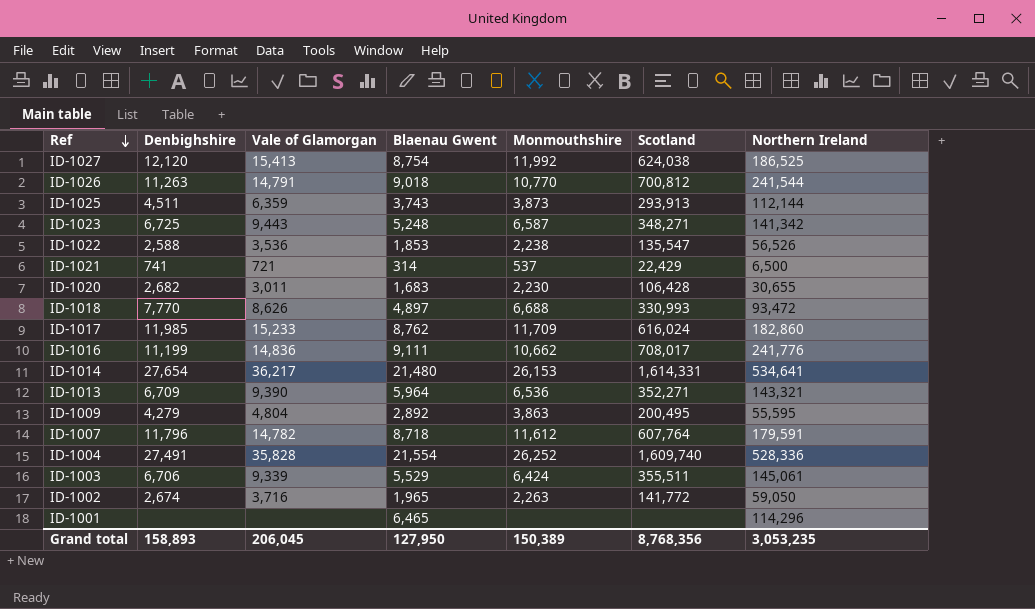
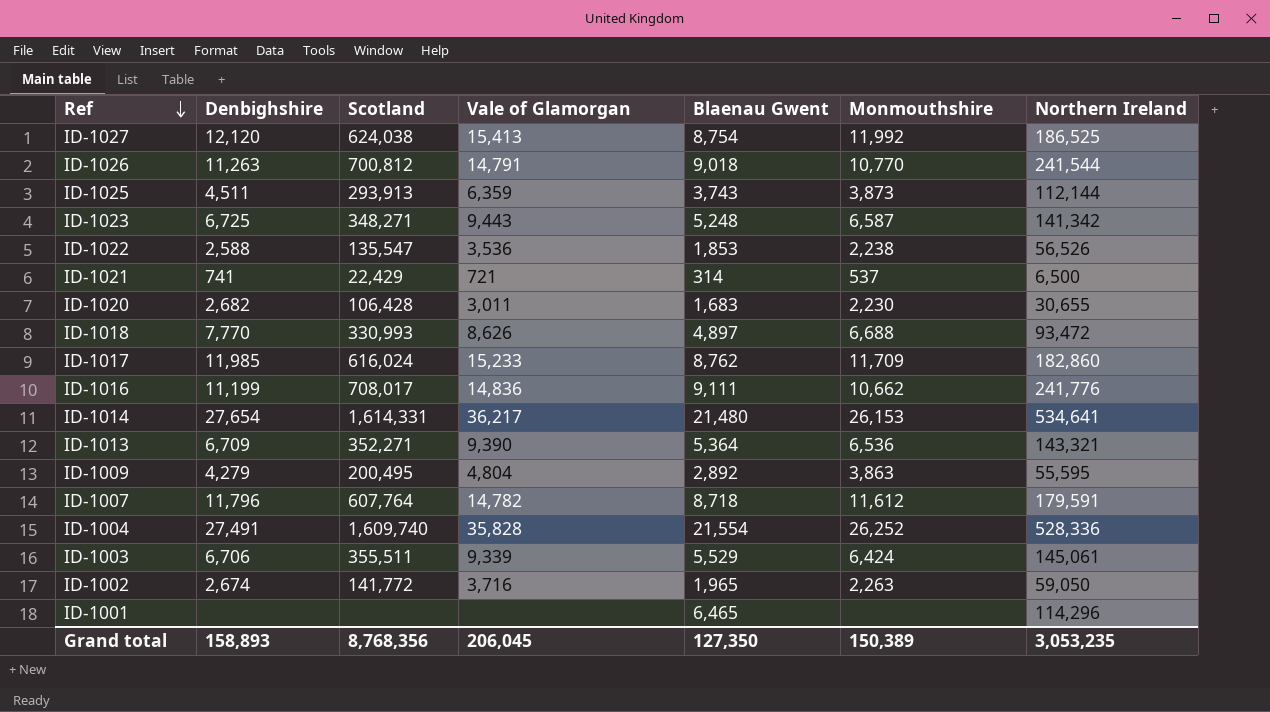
column Scotland | position: 6 -> 3
ID-1013 | Blaenau Gwent: 5,964 -> 5,364
Grand total | Blaenau Gwent: 127,950 -> 127,350

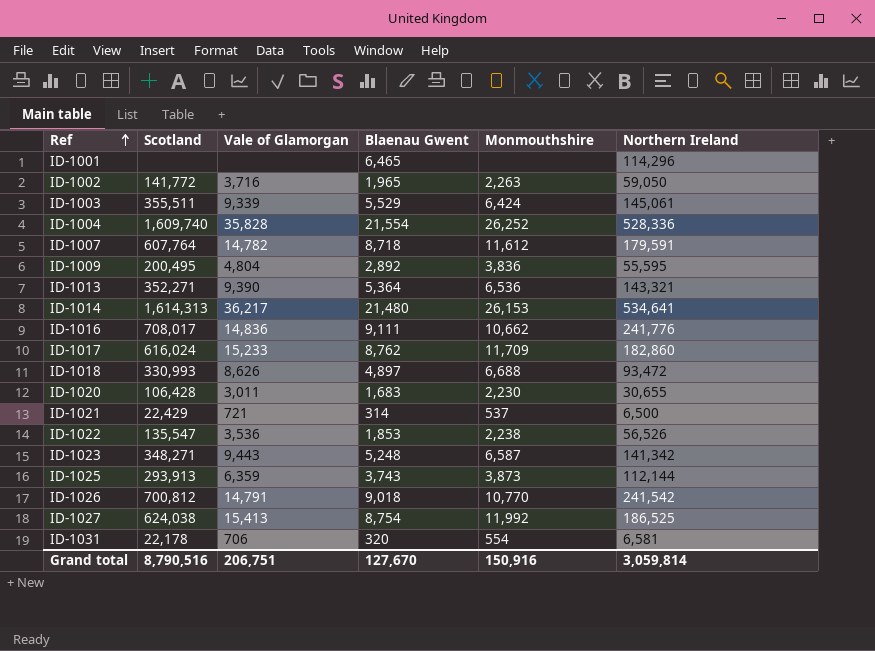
row order: Ref descending -> Ref ascending
column Denbighshire | position: 2 -> none
ID-1009 | Monmouthshire: 3,863 -> 3,836
ID-1014 | Scotland: 1,614,331 -> 1,614,313
ID-1026 | Northern Ireland: 241,544 -> 241,542
row ID-1031: none -> 22,178 | 706 | 320 | 554 | 6,581
Grand total | Scotland: 8,768,356 -> 8,790,516
Grand total | Vale of Glamorgan: 206,045 -> 206,751
Grand total | Blaenau Gwent: 127,350 -> 127,670
Grand total | Monmouthshire: 150,389 -> 150,916
Grand total | Northern Ireland: 3,053,235 -> 3,059,814

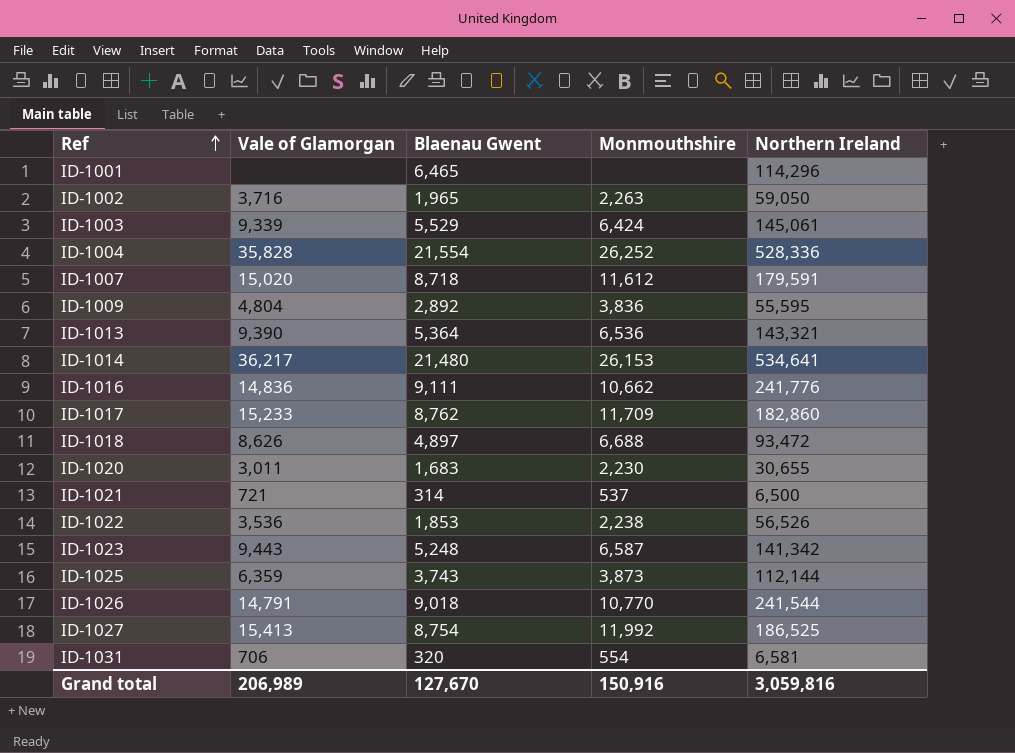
column Scotland | position: 2 -> none
ID-1007 | Vale of Glamorgan: 14,782 -> 15,020
ID-1026 | Northern Ireland: 241,542 -> 241,544
Grand total | Vale of Glamorgan: 206,751 -> 206,989
Grand total | Northern Ireland: 3,059,814 -> 3,059,816

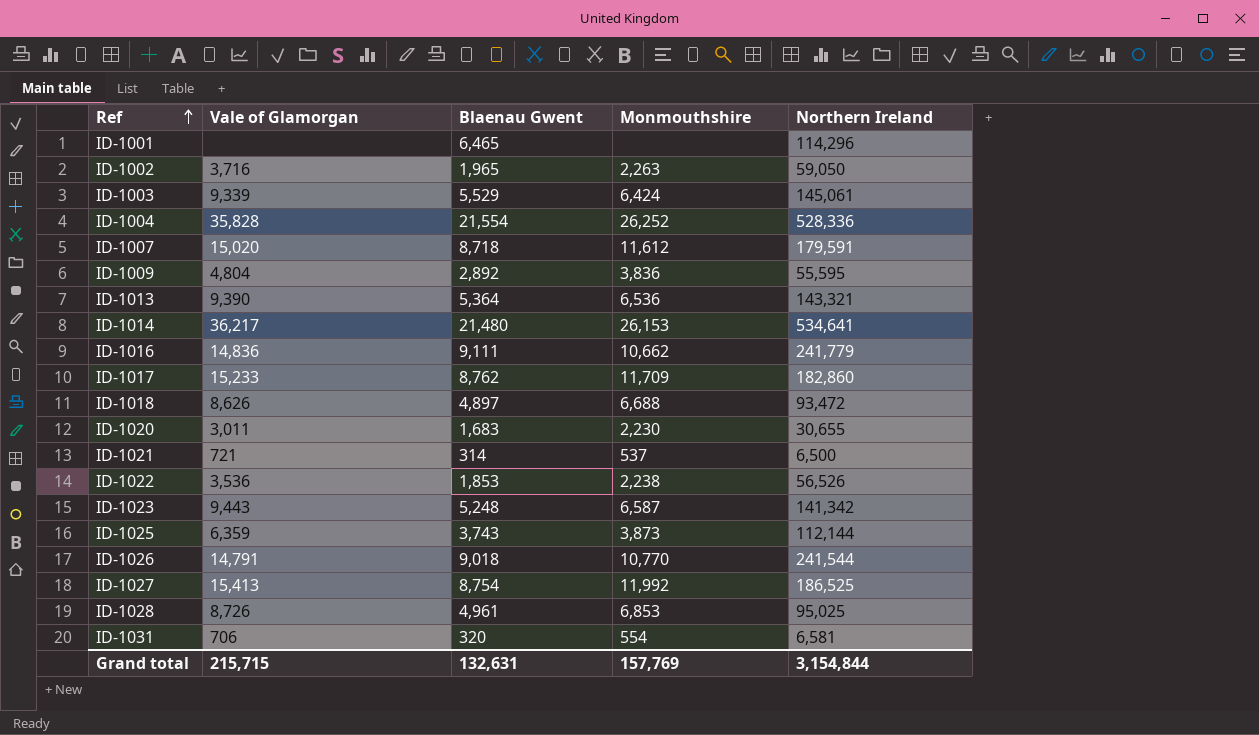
ID-1016 | Northern Ireland: 241,776 -> 241,779
row ID-1028: none -> 8,726 | 4,961 | 6,853 | 95,025
Grand total | Vale of Glamorgan: 206,989 -> 215,715
Grand total | Blaenau Gwent: 127,670 -> 132,631
Grand total | Monmouthshire: 150,916 -> 157,769
Grand total | Northern Ireland: 3,059,816 -> 3,154,844

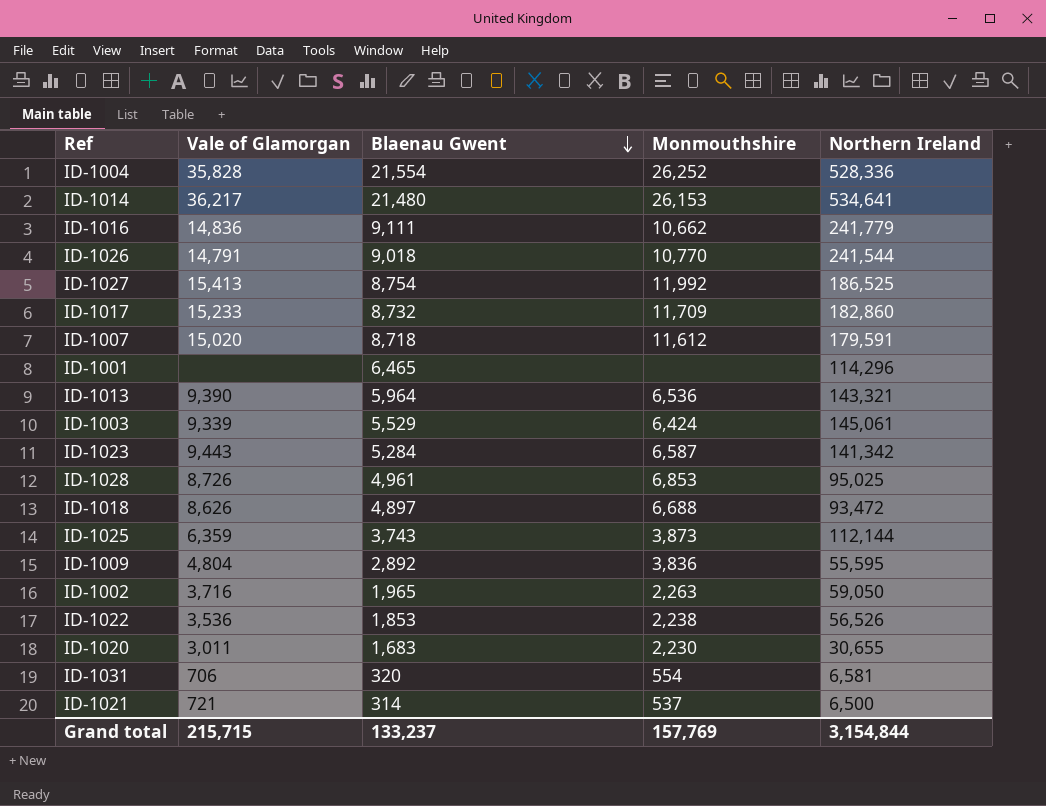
row order: Ref ascending -> Blaenau Gwent descending
ID-1017 | Blaenau Gwent: 8,762 -> 8,732
ID-1013 | Blaenau Gwent: 5,364 -> 5,964
ID-1023 | Blaenau Gwent: 5,248 -> 5,284
Grand total | Blaenau Gwent: 132,631 -> 133,237

